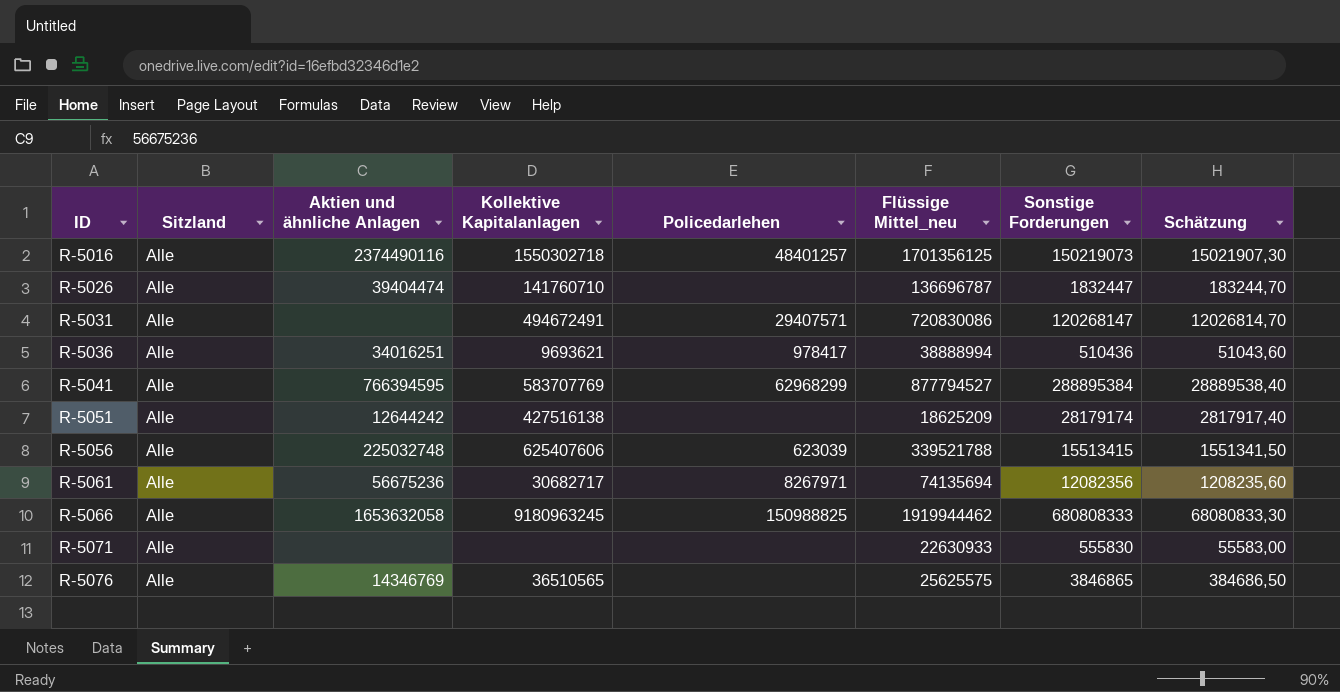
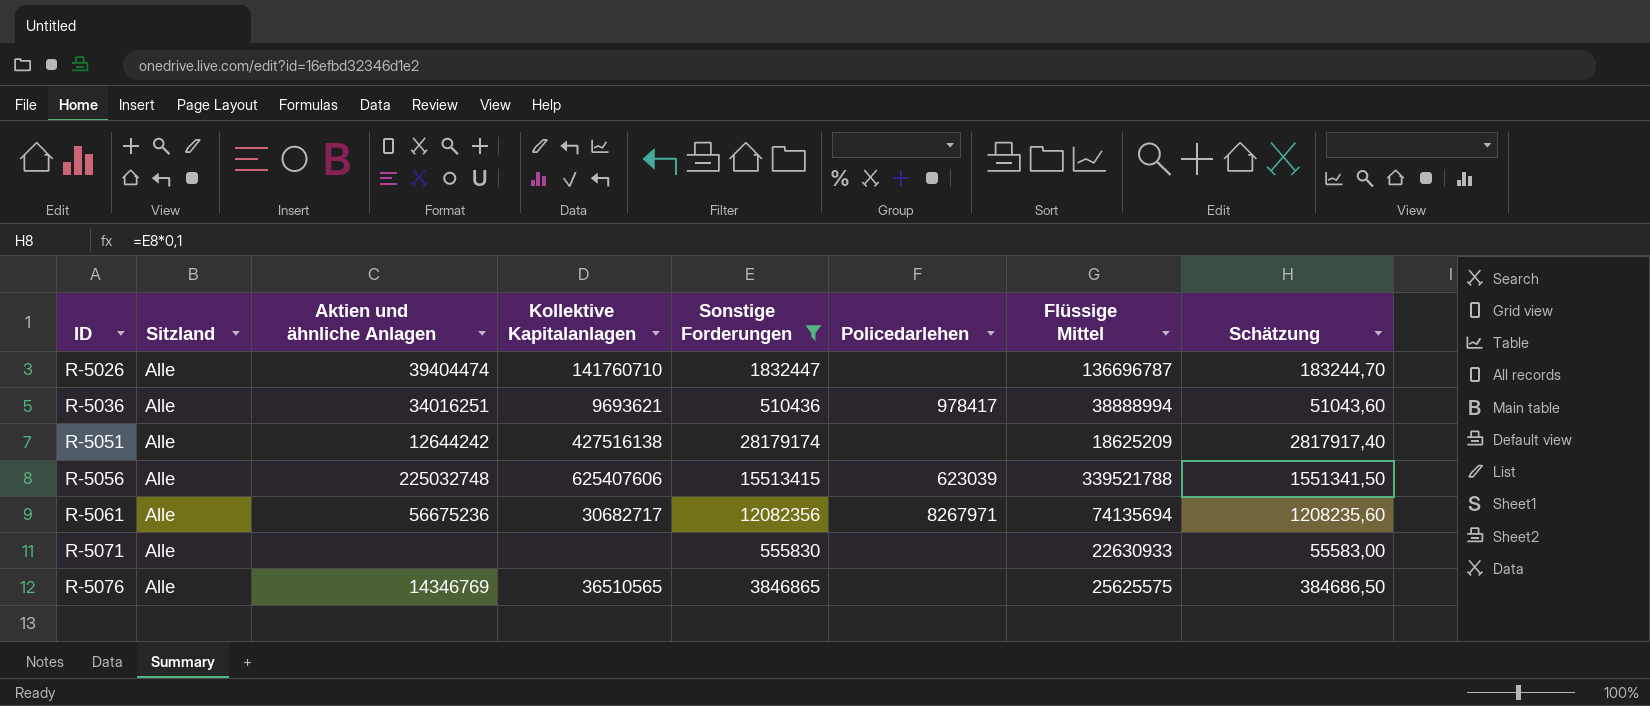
filter: none -> Sonstige Forderungen <= 28179174
column Sonstige Forderungen | position: 7 -> 5
column name: Flüssige Mittel_neu -> Flüssige Mittel

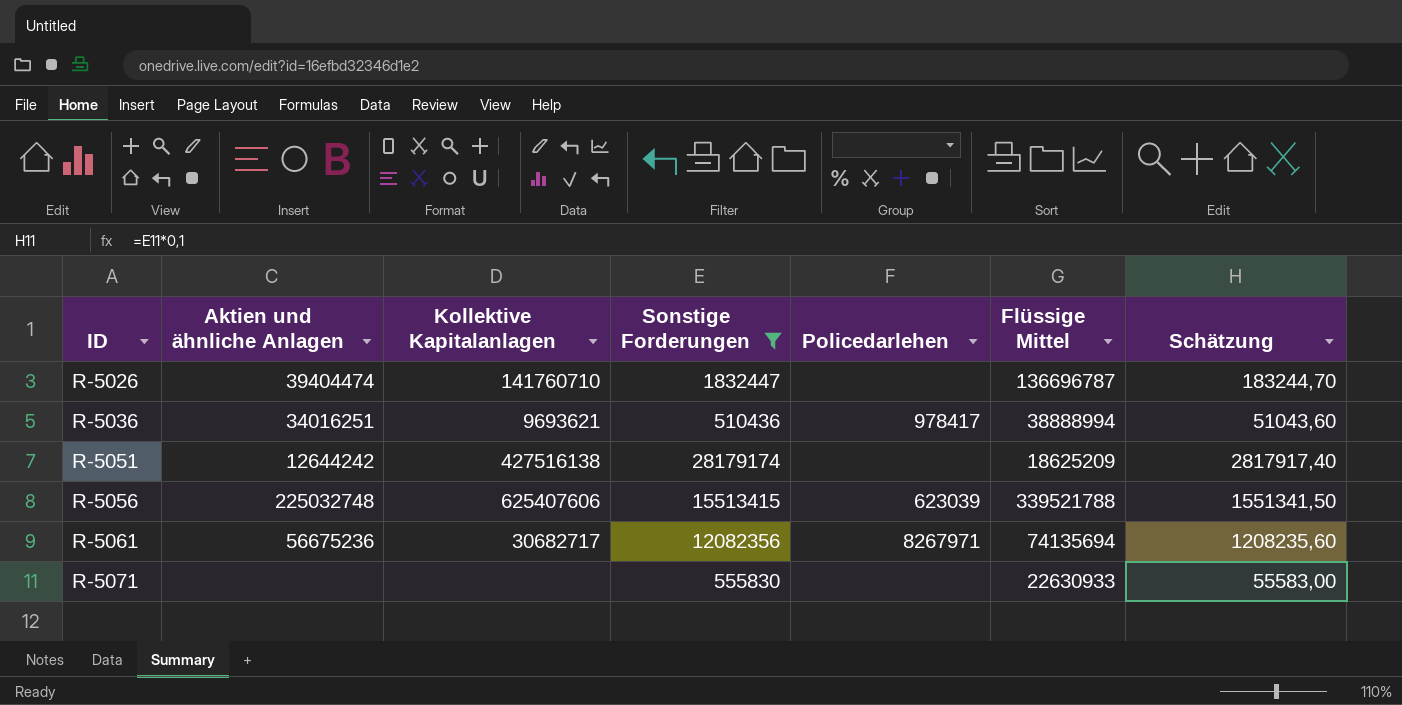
column Sitzland | position: 2 -> none
row R-5076: Alle | 14346769 | 36510565 | 3846865 | none | 25625575 | 384686,50 -> none

